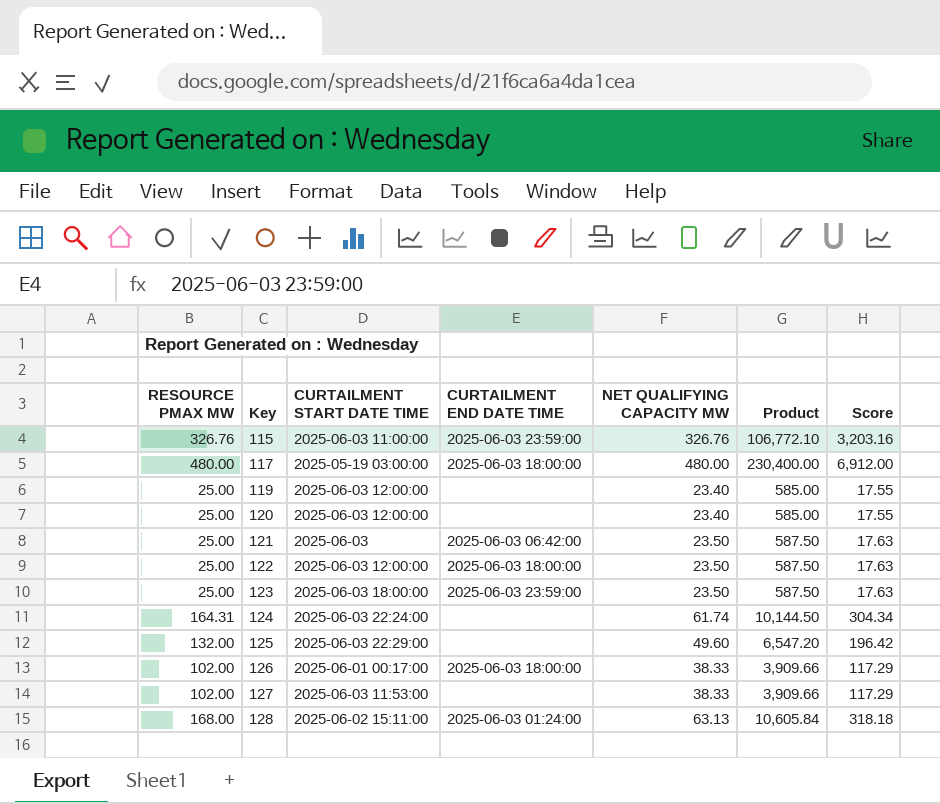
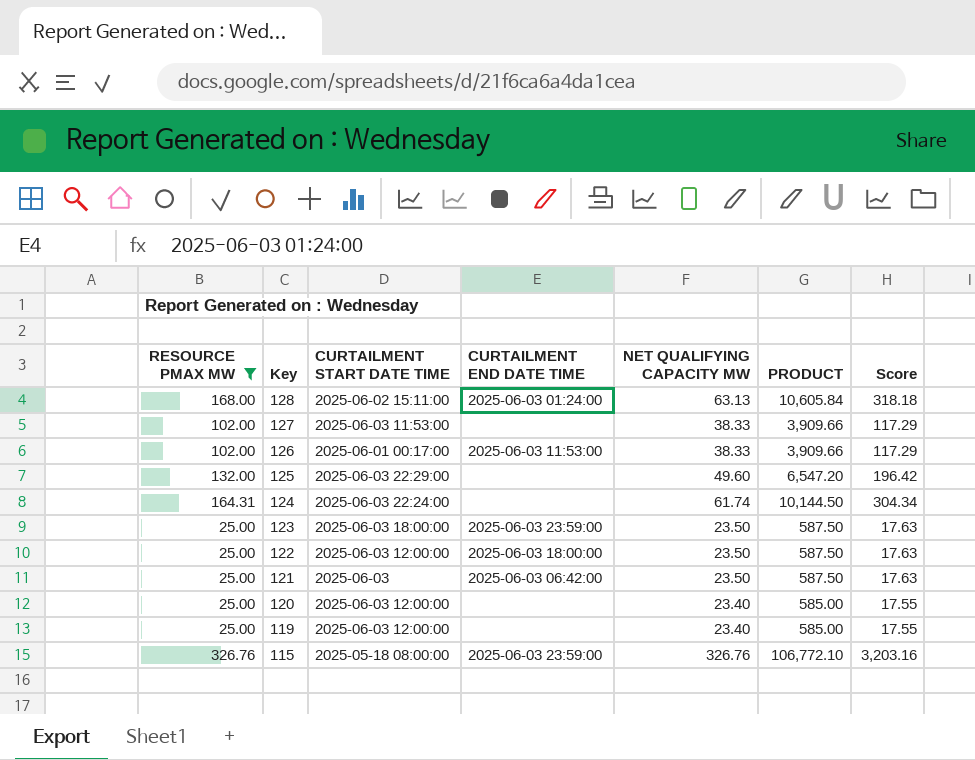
filter: none -> RESOURCE PMAX MW != 480.00
row order: Key ascending -> Key descending
column name: Product -> PRODUCT
126 | CURTAILMENT END DATE TIME: 2025-06-03 18:00:00 -> 2025-06-03 11:53:00
115 | CURTAILMENT START DATE TIME: 2025-06-03 11:00:00 -> 2025-05-18 08:00:00

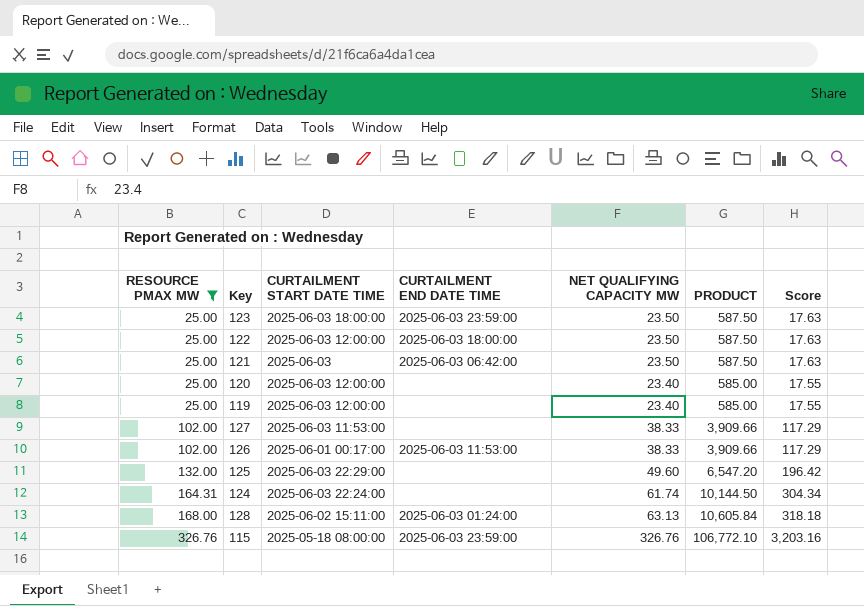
row order: Key descending -> RESOURCE PMAX MW ascending

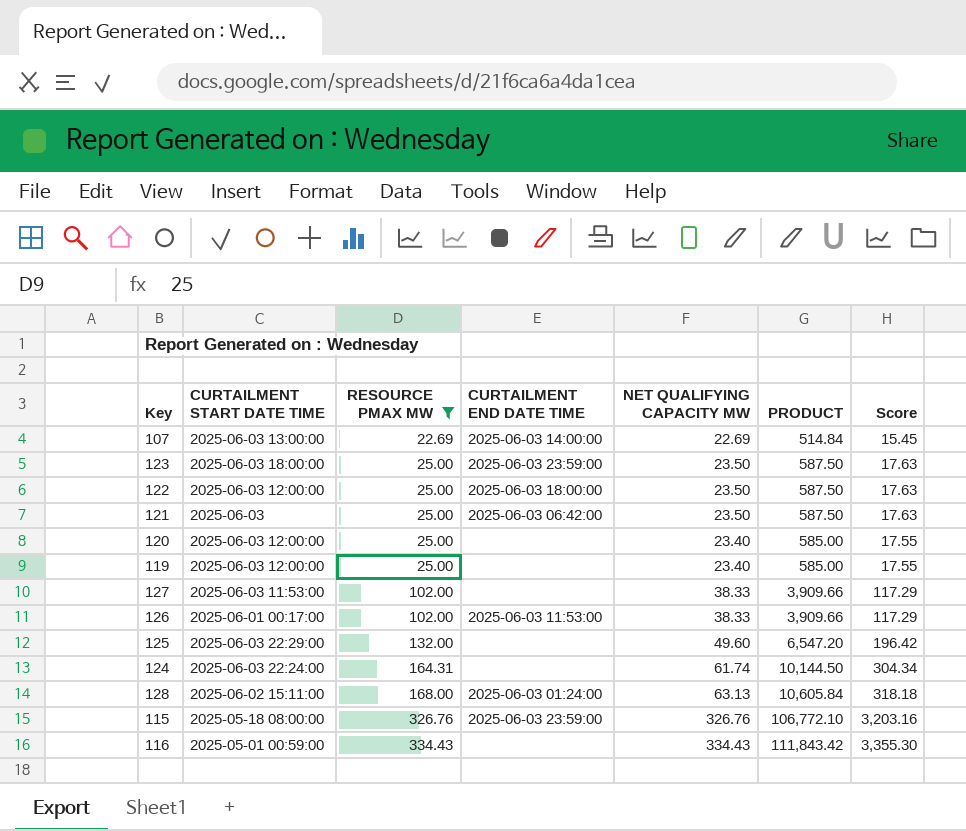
column RESOURCE PMAX MW | position: 1 -> 3
row 107: none -> 2025-06-03 13:00:00 | 22.69 | 2025-06-03 14:00:00 | 22.69 | 514.84 | 15.45
row 116: none -> 2025-05-01 00:59:00 | 334.43 | none | 334.43 | 111,843.42 | 3,355.30

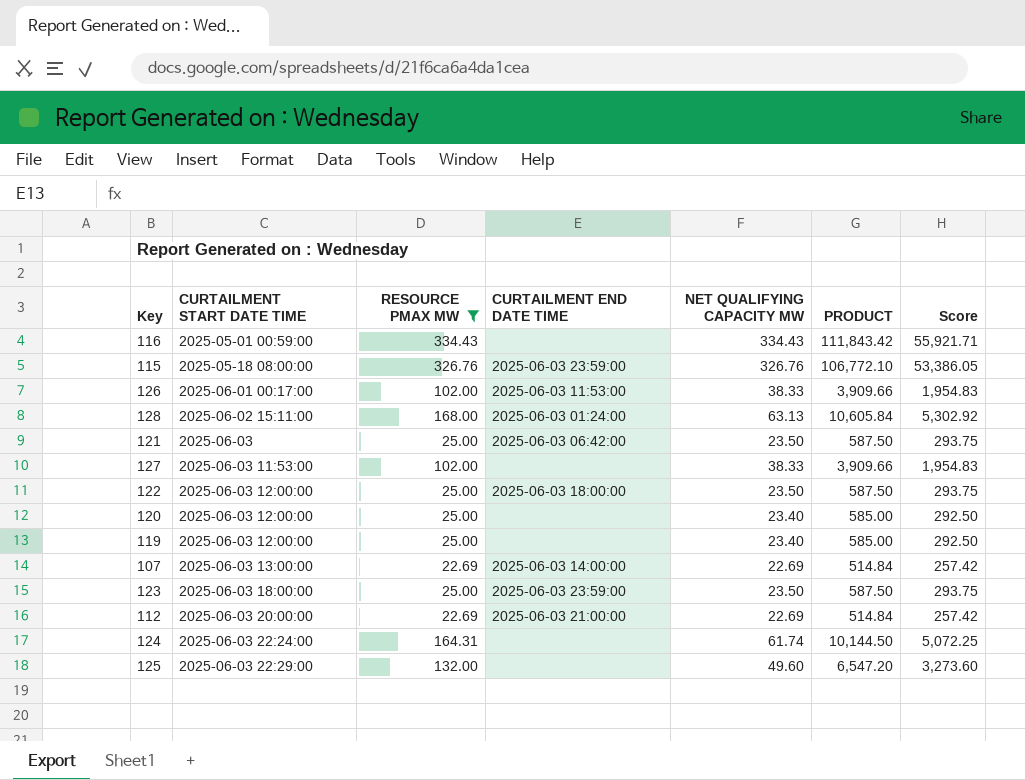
row order: RESOURCE PMAX MW ascending -> CURTAILMENT START DATE TIME ascending
column Score | formula: [PRODUCT] * 0.03 -> [PRODUCT] * 0.5
row 112: none -> 2025-06-03 20:00:00 | 22.69 | 2025-06-03 21:00:00 | 22.69 | 514.84 | 257.42

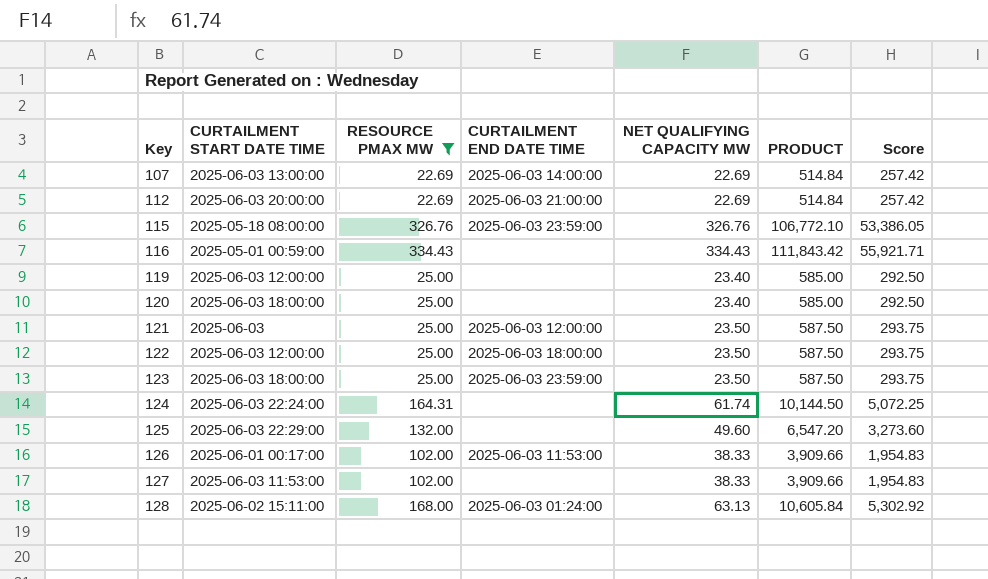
row order: CURTAILMENT START DATE TIME ascending -> Key ascending
120 | CURTAILMENT START DATE TIME: 2025-06-03 12:00:00 -> 2025-06-03 18:00:00
121 | CURTAILMENT END DATE TIME: 2025-06-03 06:42:00 -> 2025-06-03 12:00:00

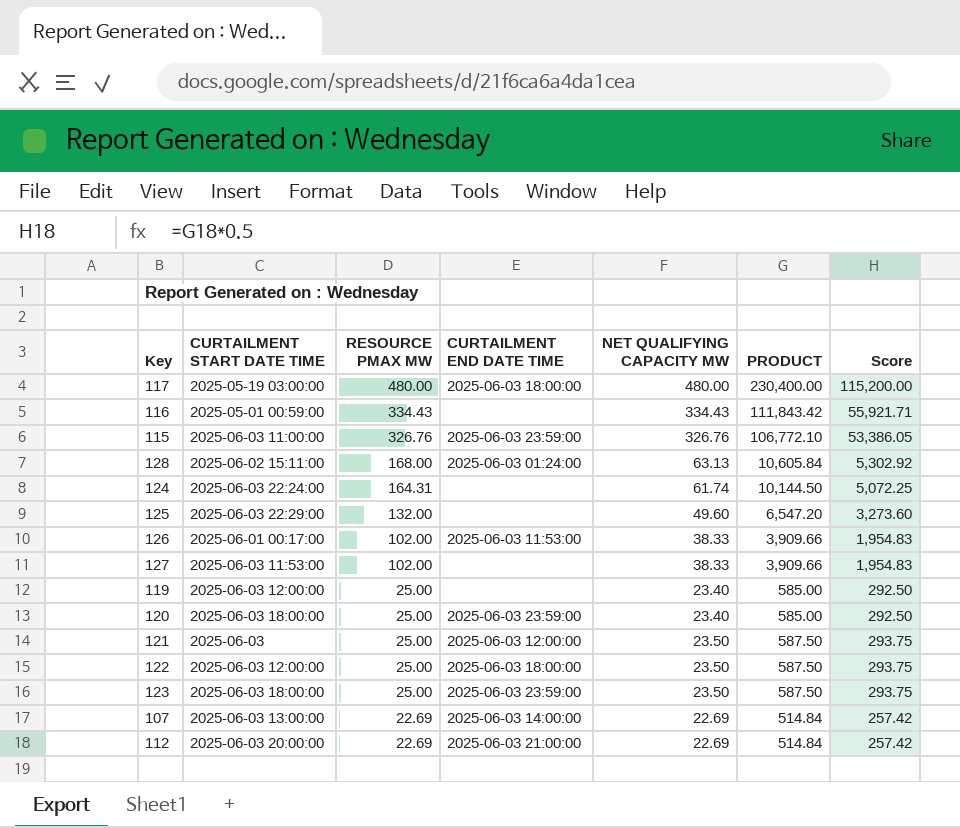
filter: RESOURCE PMAX MW != 480.00 -> none
row order: Key ascending -> RESOURCE PMAX MW descending
115 | CURTAILMENT START DATE TIME: 2025-05-18 08:00:00 -> 2025-06-03 11:00:00
120 | CURTAILMENT END DATE TIME: none -> 2025-06-03 23:59:00

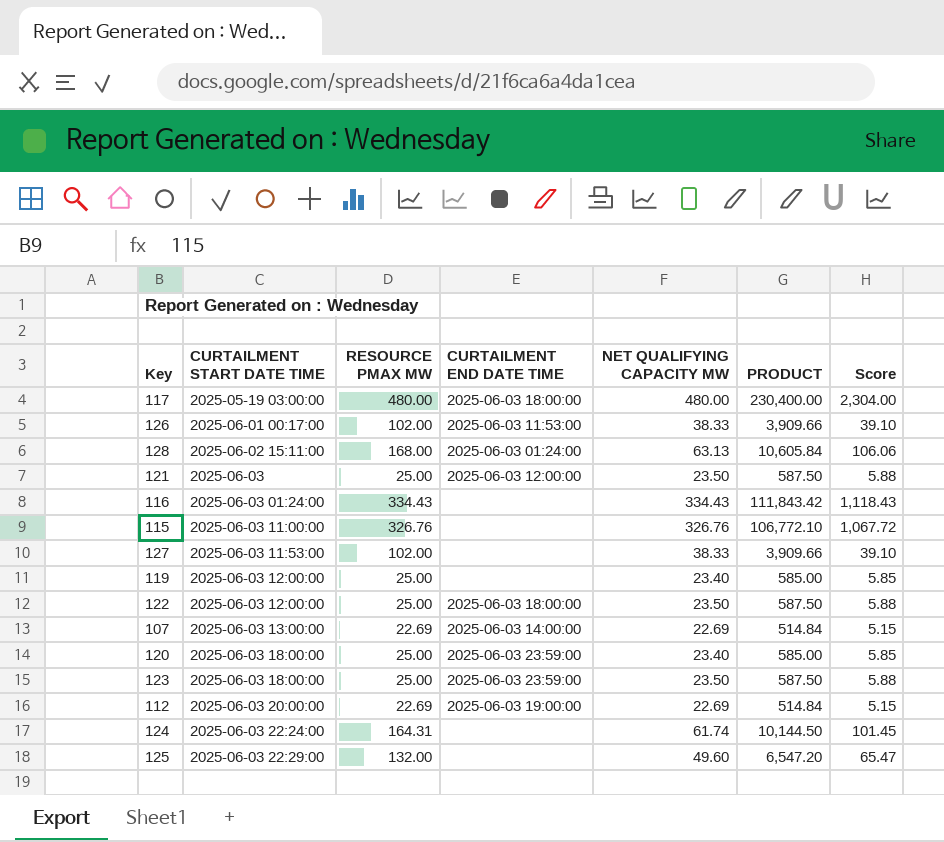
row order: RESOURCE PMAX MW descending -> CURTAILMENT START DATE TIME ascending
column Score | formula: [PRODUCT] * 0.5 -> [PRODUCT] * 0.01
116 | CURTAILMENT START DATE TIME: 2025-05-01 00:59:00 -> 2025-06-03 01:24:00
115 | CURTAILMENT END DATE TIME: 2025-06-03 23:59:00 -> none
112 | CURTAILMENT END DATE TIME: 2025-06-03 21:00:00 -> 2025-06-03 19:00:00

